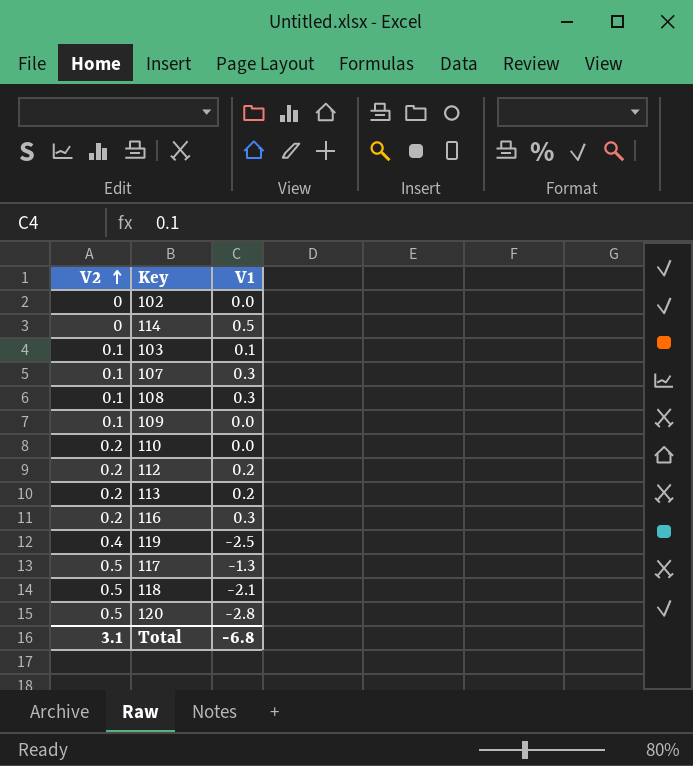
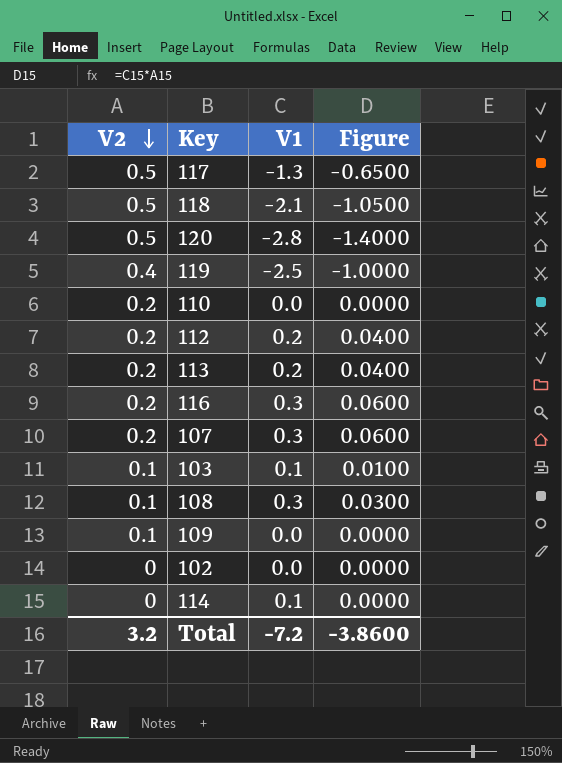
row order: V2 ascending -> V2 descending
column Figure | formula: none -> [V2] * [V1]
107 | V2: 0.1 -> 0.2
114 | V1: 0.5 -> 0.1
Total | V2: 3.1 -> 3.2
Total | V1: -6.8 -> -7.2

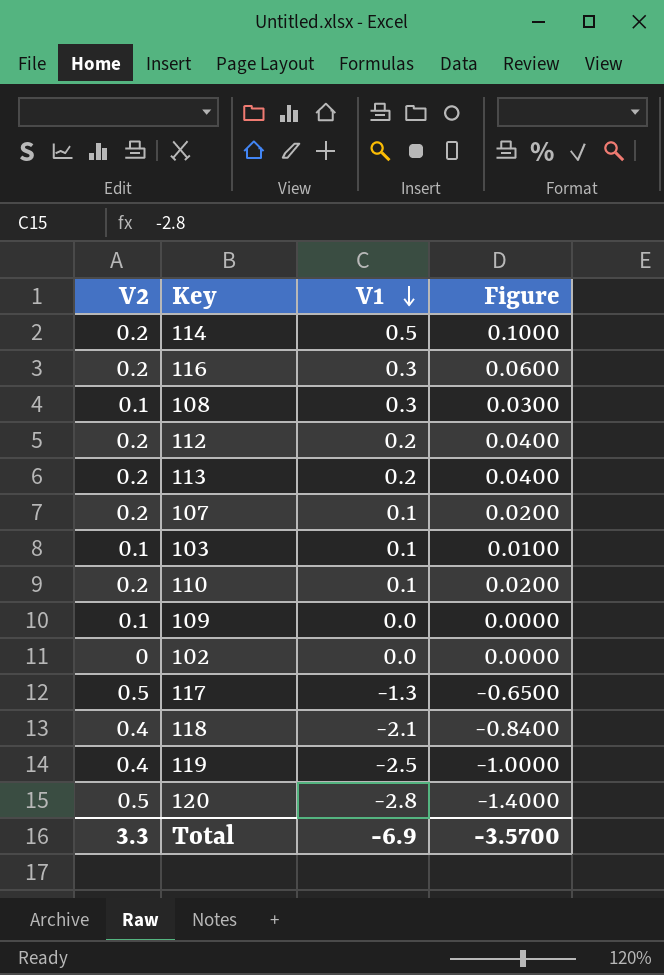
row order: V2 descending -> V1 descending
114 | V2: 0 -> 0.2
114 | V1: 0.1 -> 0.5
114 | Figure: 0.0000 -> 0.1000
107 | V1: 0.3 -> 0.1
107 | Figure: 0.0600 -> 0.0200
110 | V1: 0.0 -> 0.1
110 | Figure: 0.0000 -> 0.0200
118 | V2: 0.5 -> 0.4
118 | Figure: -1.0500 -> -0.8400
Total | V2: 3.2 -> 3.3
Total | V1: -7.2 -> -6.9
Total | Figure: -3.8600 -> -3.5700

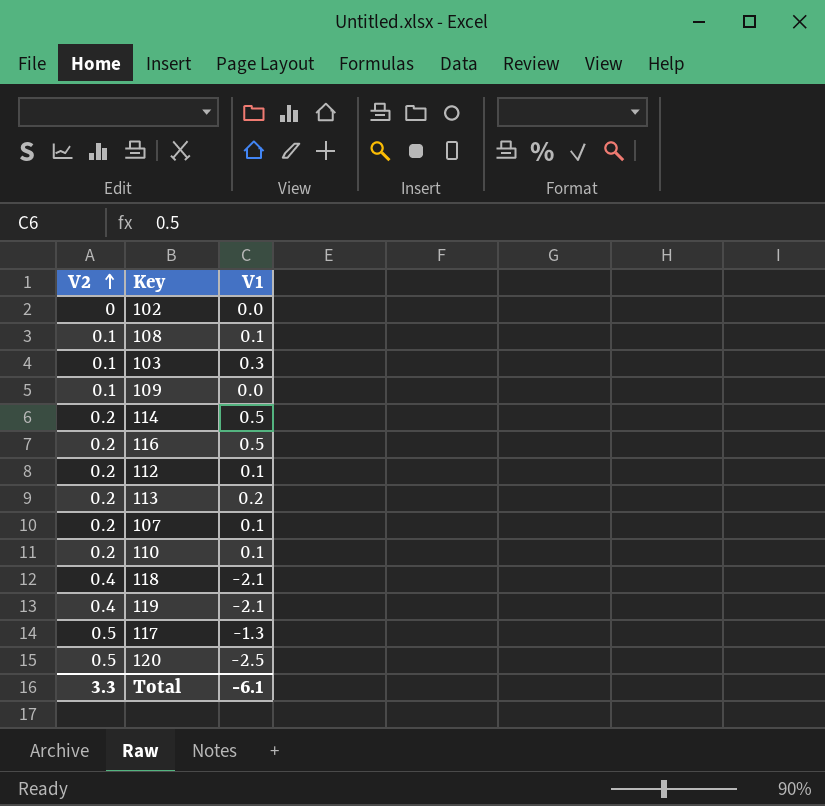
row order: V1 descending -> V2 ascending
column Figure | formula: [V2] * [V1] -> none
108 | V1: 0.3 -> 0.1
103 | V1: 0.1 -> 0.3
116 | V1: 0.3 -> 0.5
112 | V1: 0.2 -> 0.1
119 | V1: -2.5 -> -2.1
120 | V1: -2.8 -> -2.5
Total | V1: -6.9 -> -6.1

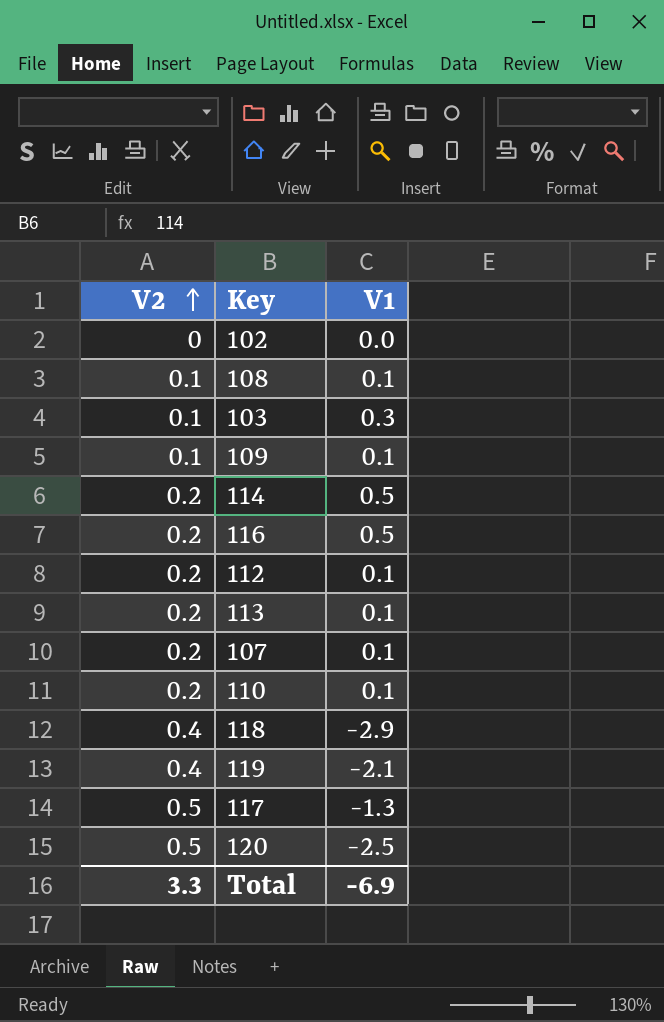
109 | V1: 0.0 -> 0.1
113 | V1: 0.2 -> 0.1
118 | V1: -2.1 -> -2.9
Total | V1: -6.1 -> -6.9

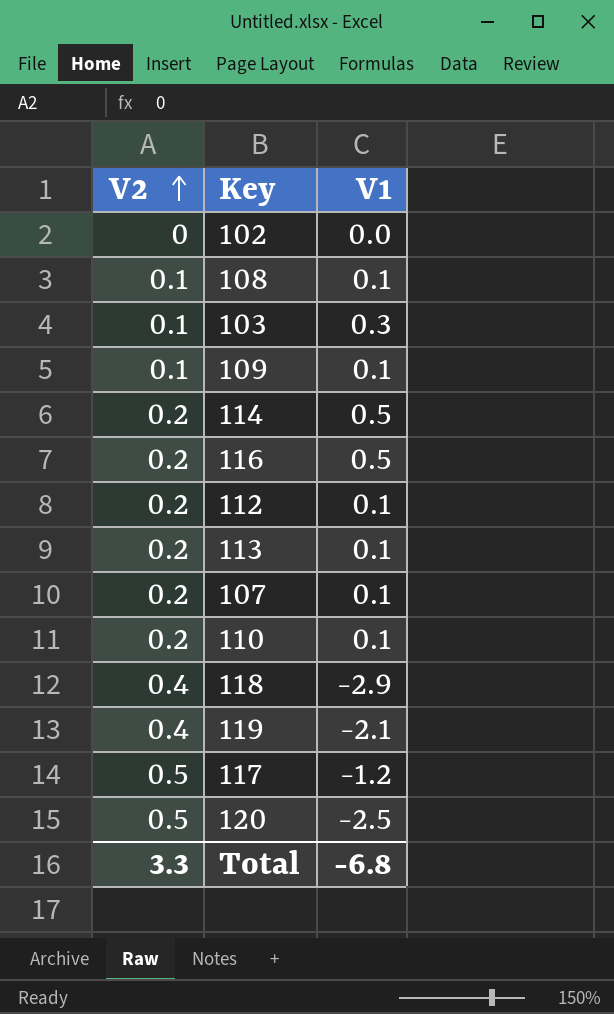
117 | V1: -1.3 -> -1.2
Total | V1: -6.9 -> -6.8

